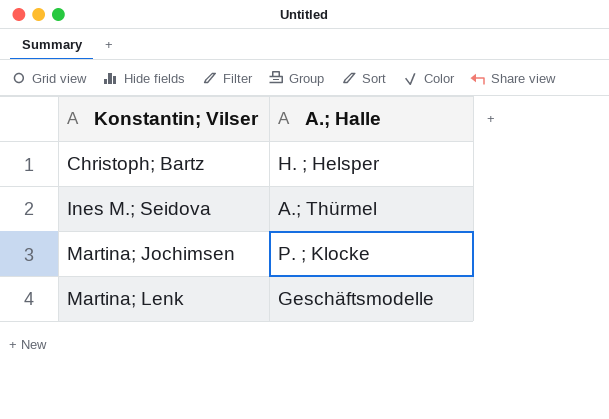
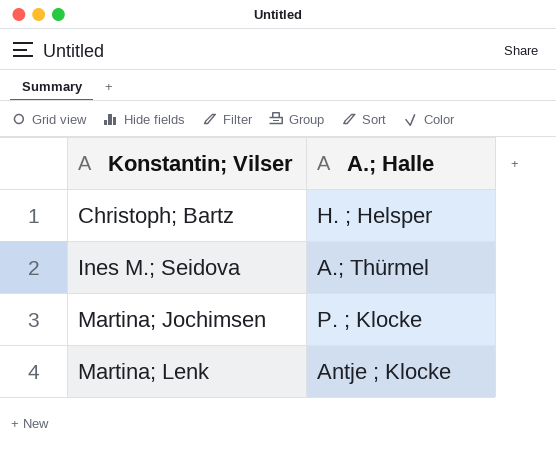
Martina; Lenk | A.; Halle: Geschäftsmodelle -> Antje ; Klocke

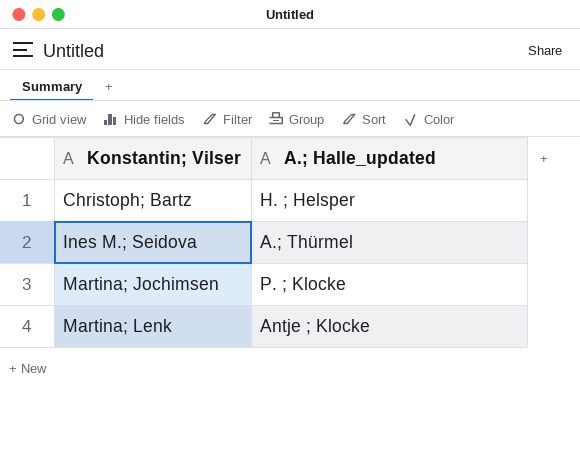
column name: A.; Halle -> A.; Halle_updated

